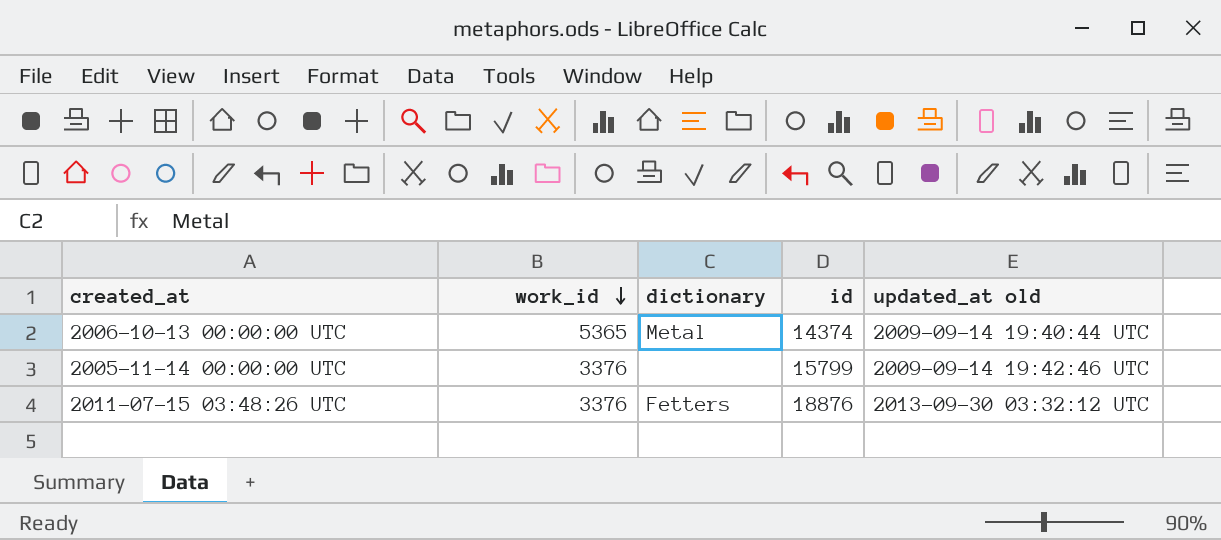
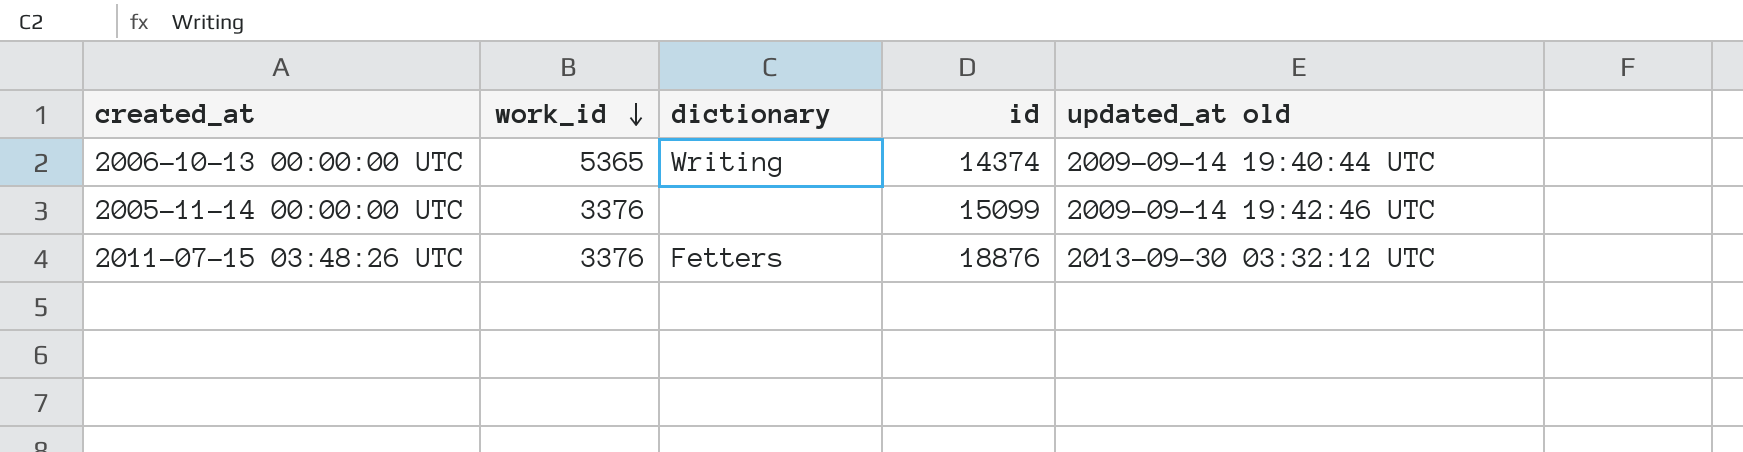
2006-10-13 00:00:00 UTC | dictionary: Metal -> Writing
2005-11-14 00:00:00 UTC | id: 15799 -> 15099

